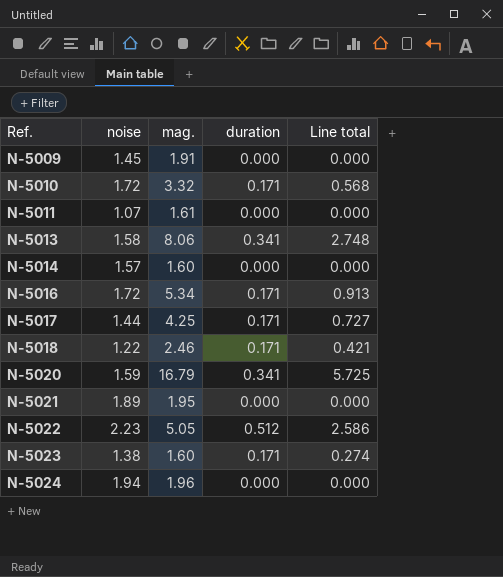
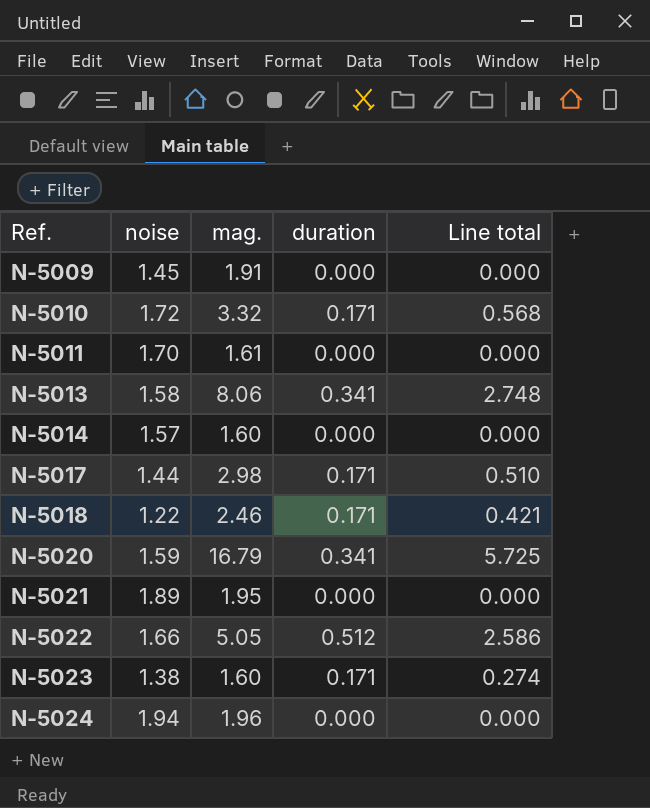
row N-5016: 1.72 | 5.34 | 0.171 | 0.913 -> none
N-5011 | noise: 1.07 -> 1.70
N-5017 | mag.: 4.25 -> 2.98
N-5017 | Line total: 0.727 -> 0.510
N-5022 | noise: 2.23 -> 1.66

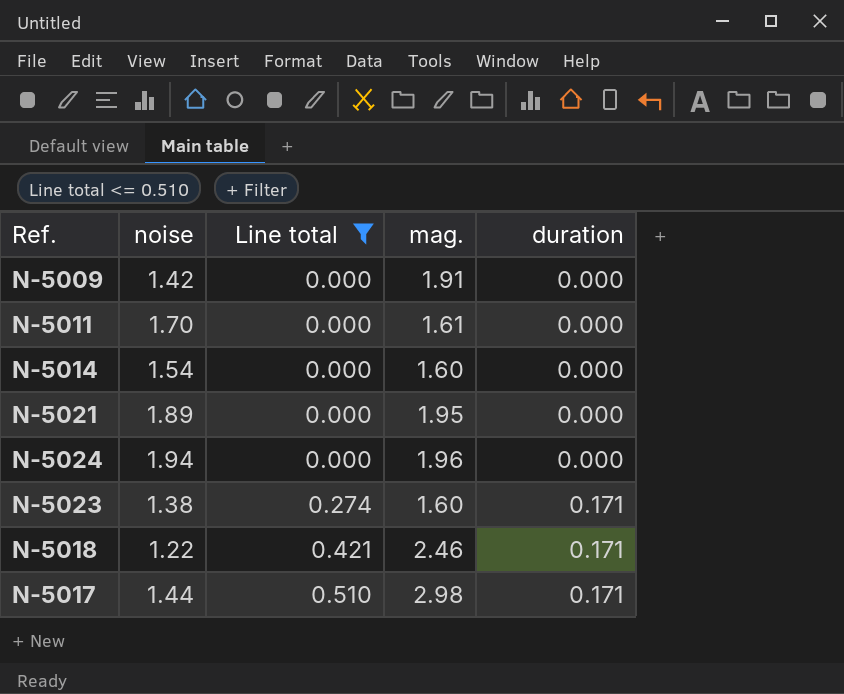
filter: none -> Line total <= 0.510
row order: Ref. ascending -> Line total ascending
column Line total | position: 5 -> 3
N-5009 | noise: 1.45 -> 1.42
N-5014 | noise: 1.57 -> 1.54

